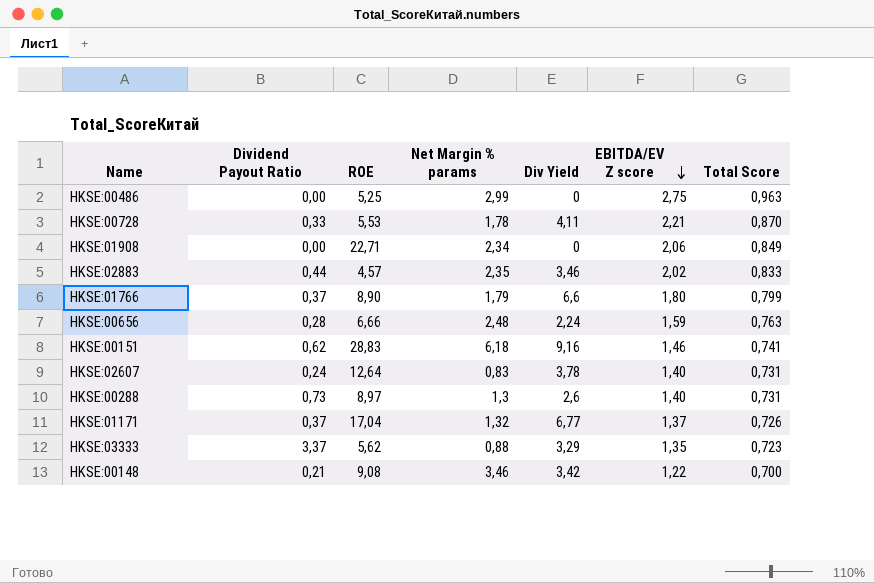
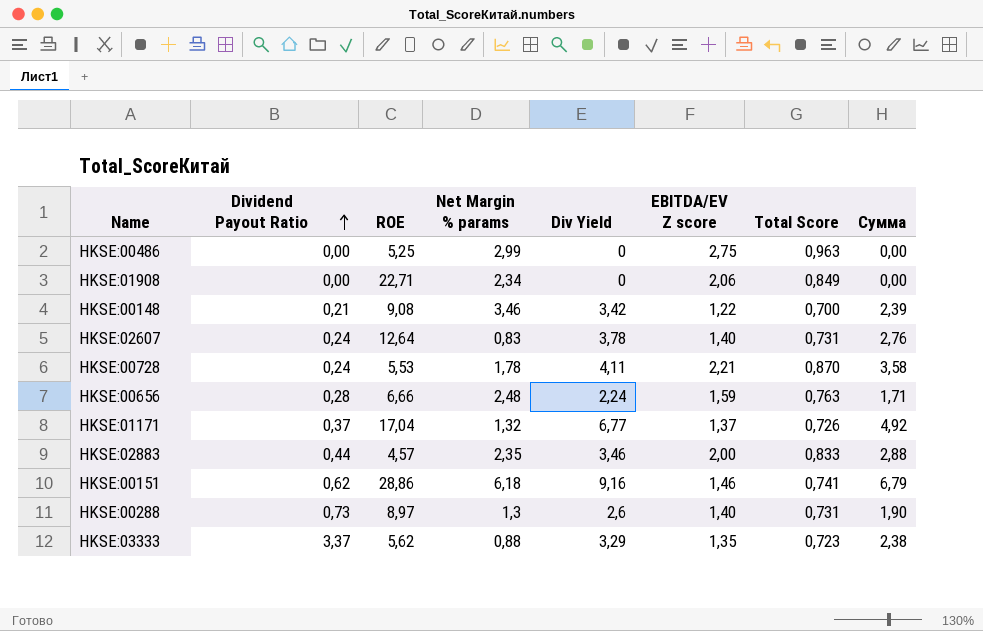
row order: EBITDA/EV Z score descending -> Dividend Payout Ratio ascending
column Сумма | formula: none -> [Div Yield] * [Total Score]
row HKSE:01766: 0,37 | 8,90 | 1,79 | 6,6 | 1,80 | 0,799 -> none
HKSE:00728 | Dividend Payout Ratio: 0,33 -> 0,24
HKSE:02883 | EBITDA/EV Z score: 2,02 -> 2,00
HKSE:00151 | ROE: 28,83 -> 28,86

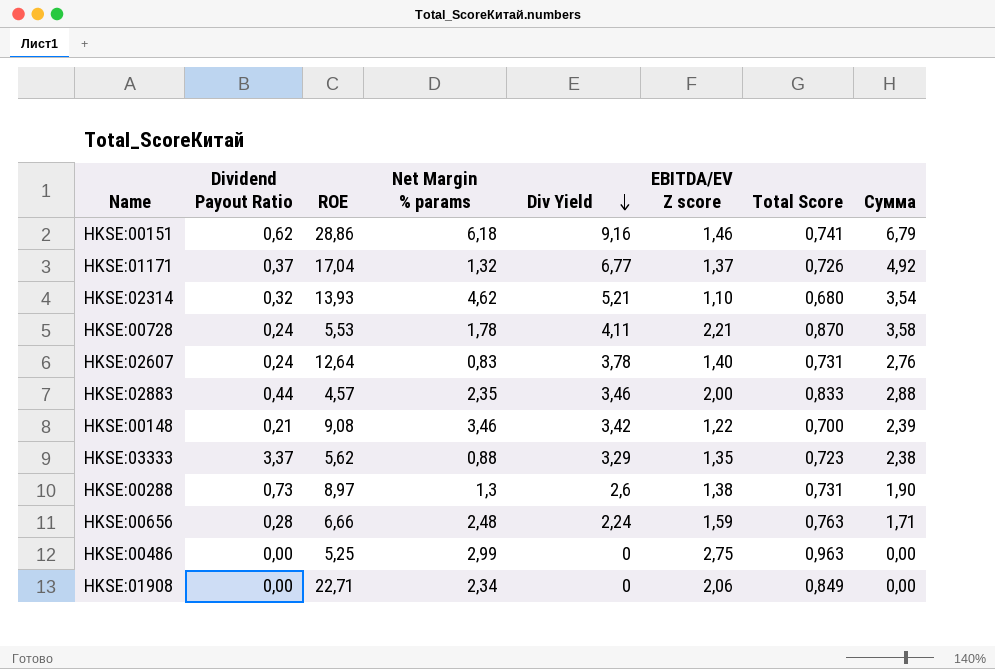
row order: Dividend Payout Ratio ascending -> Div Yield descending
row HKSE:02314: none -> 0,32 | 13,93 | 4,62 | 5,21 | 1,10 | 0,680 | 3,54
HKSE:00288 | EBITDA/EV Z score: 1,40 -> 1,38

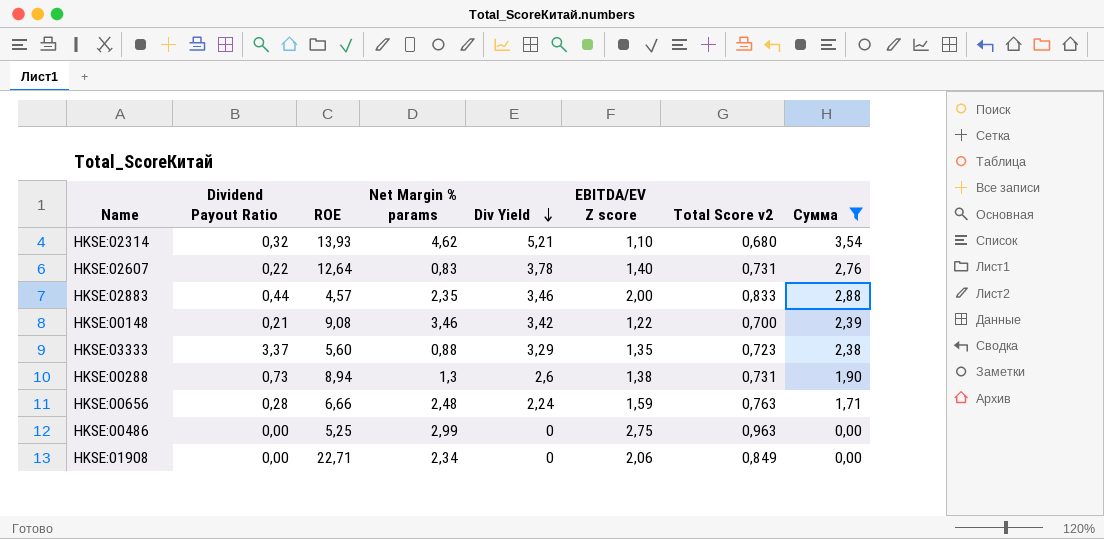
filter: none -> Сумма <= 3,54
column name: Total Score -> Total Score v2
HKSE:02607 | Dividend Payout Ratio: 0,24 -> 0,22
HKSE:03333 | ROE: 5,62 -> 5,60
HKSE:00288 | ROE: 8,97 -> 8,94

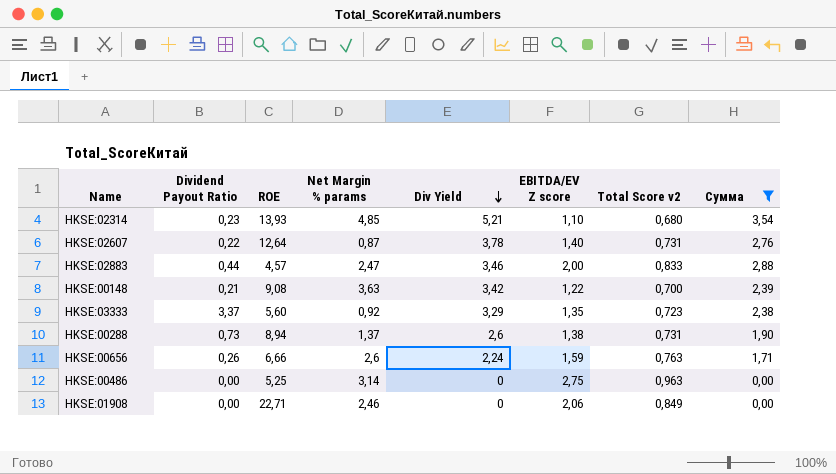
HKSE:02314 | Dividend Payout Ratio: 0,32 -> 0,23
HKSE:02314 | Net Margin % params: 4,62 -> 4,85
HKSE:02607 | Net Margin % params: 0,83 -> 0,87
HKSE:02883 | Net Margin % params: 2,35 -> 2,47
HKSE:00148 | Net Margin % params: 3,46 -> 3,63
HKSE:03333 | Net Margin % params: 0,88 -> 0,92
HKSE:00288 | Net Margin % params: 1,3 -> 1,37
HKSE:00656 | Dividend Payout Ratio: 0,28 -> 0,26
HKSE:00656 | Net Margin % params: 2,48 -> 2,6
HKSE:00486 | Net Margin % params: 2,99 -> 3,14
HKSE:01908 | Net Margin % params: 2,34 -> 2,46

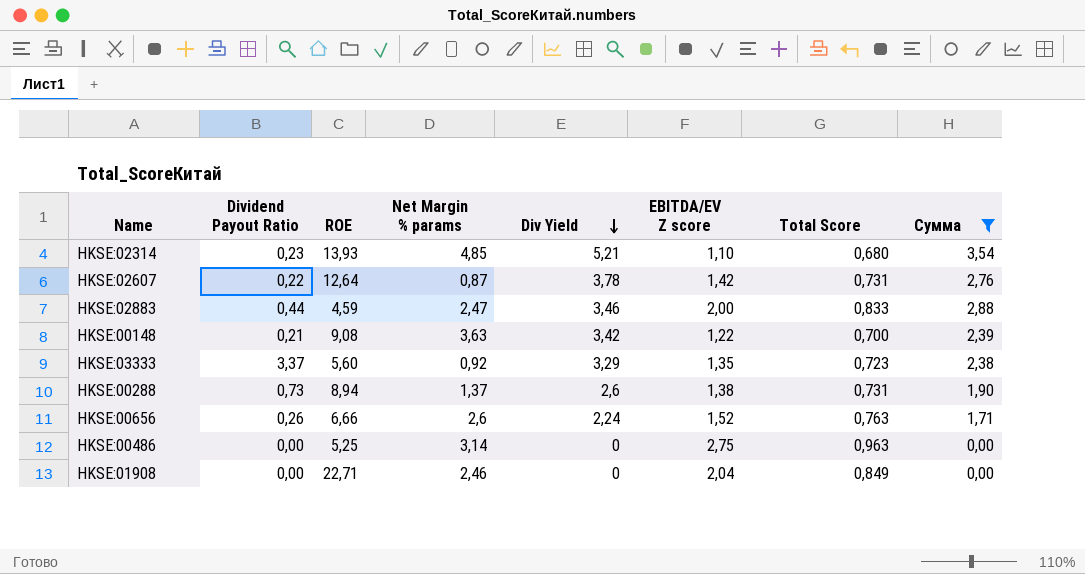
column name: Total Score v2 -> Total Score
HKSE:02607 | EBITDA/EV Z score: 1,40 -> 1,42
HKSE:02883 | ROE: 4,57 -> 4,59
HKSE:00656 | EBITDA/EV Z score: 1,59 -> 1,52
HKSE:01908 | EBITDA/EV Z score: 2,06 -> 2,04

